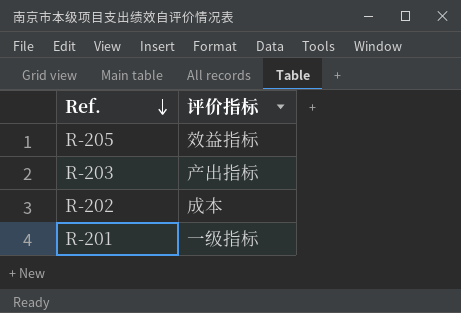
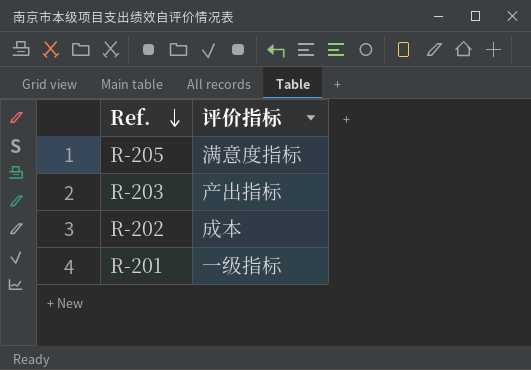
R-205 | 评价指标: 效益指标 -> 满意度指标

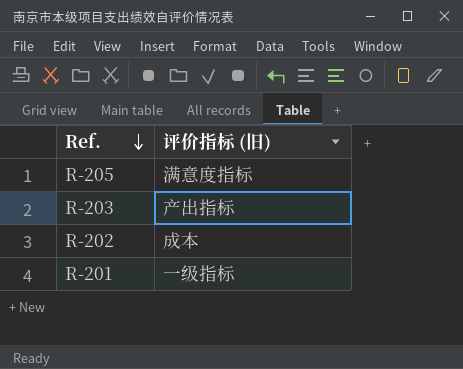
column name: 评价指标 -> 评价指标 (旧)

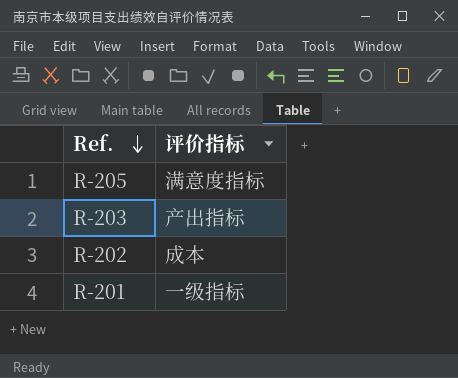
column name: 评价指标 (旧) -> 评价指标

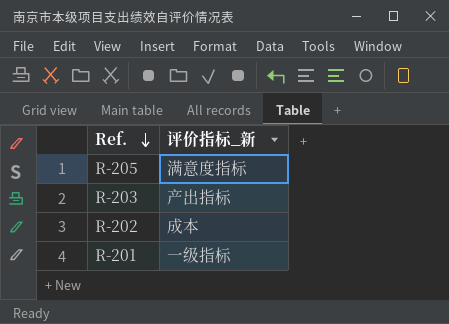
column name: 评价指标 -> 评价指标_新

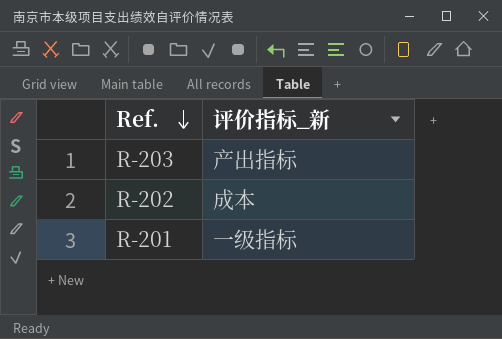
row R-205: 满意度指标 -> none

